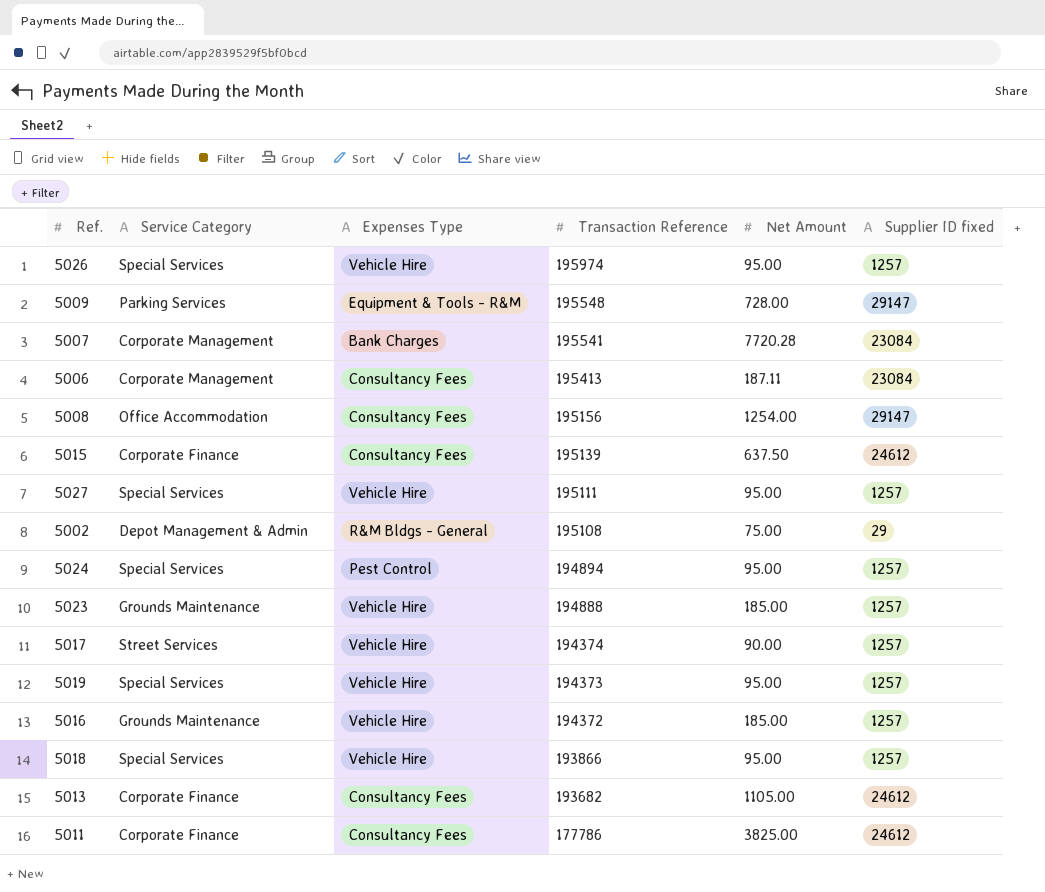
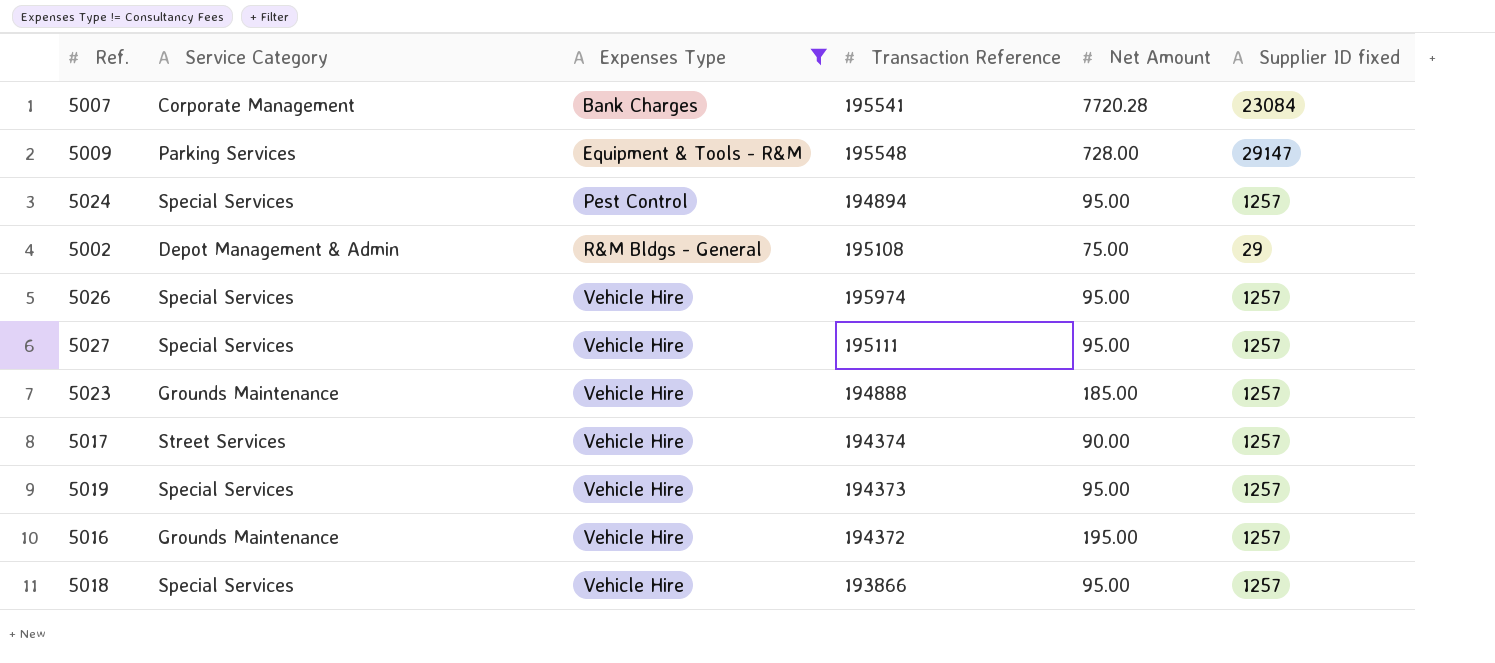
filter: none -> Expenses Type != Consultancy Fees
row order: Transaction Reference descending -> Expenses Type ascending
5016 | Net Amount: 185.00 -> 195.00

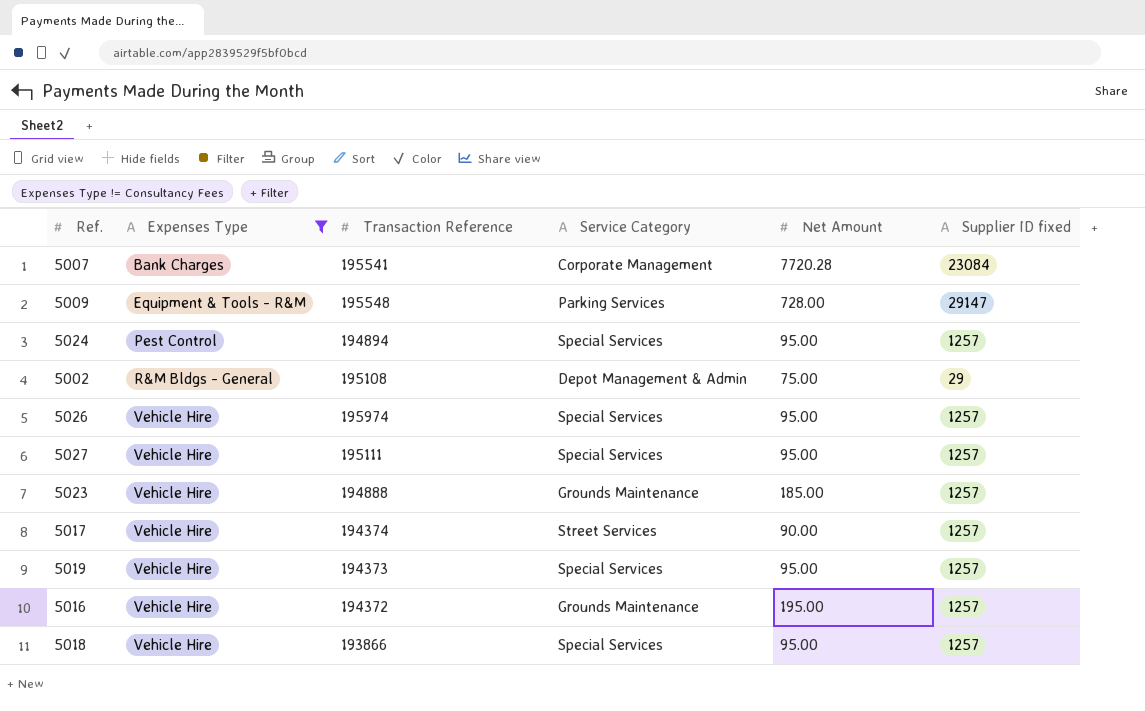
column Service Category | position: 2 -> 4

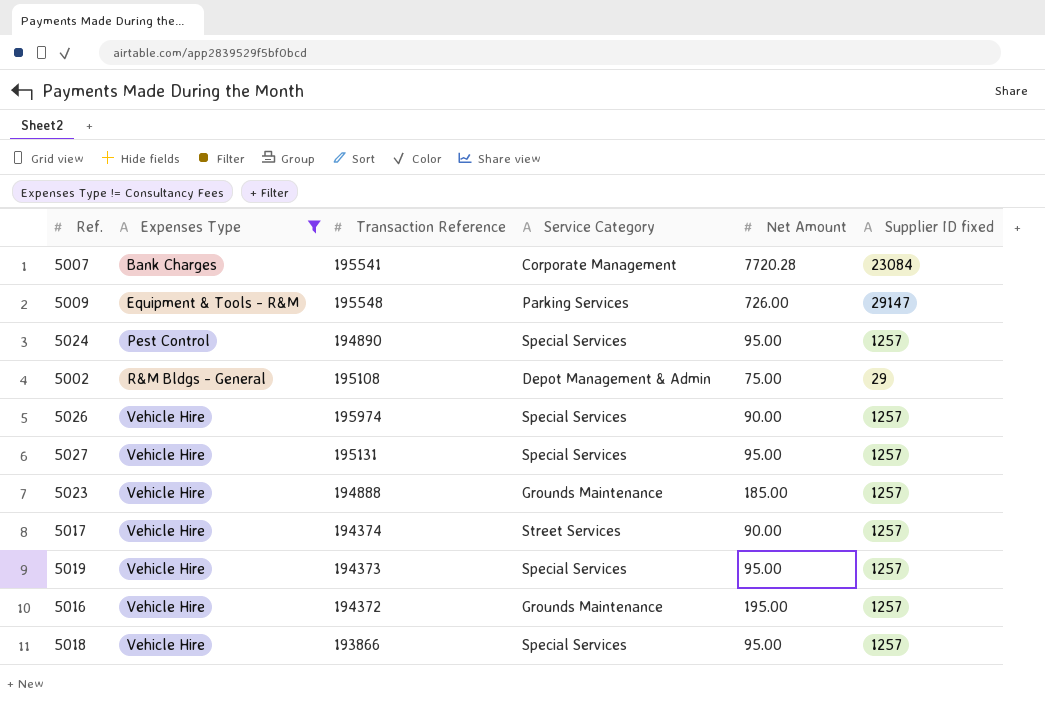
5009 | Net Amount: 728.00 -> 726.00
5024 | Transaction Reference: 194894 -> 194890
5026 | Net Amount: 95.00 -> 90.00
5027 | Transaction Reference: 195111 -> 195131

